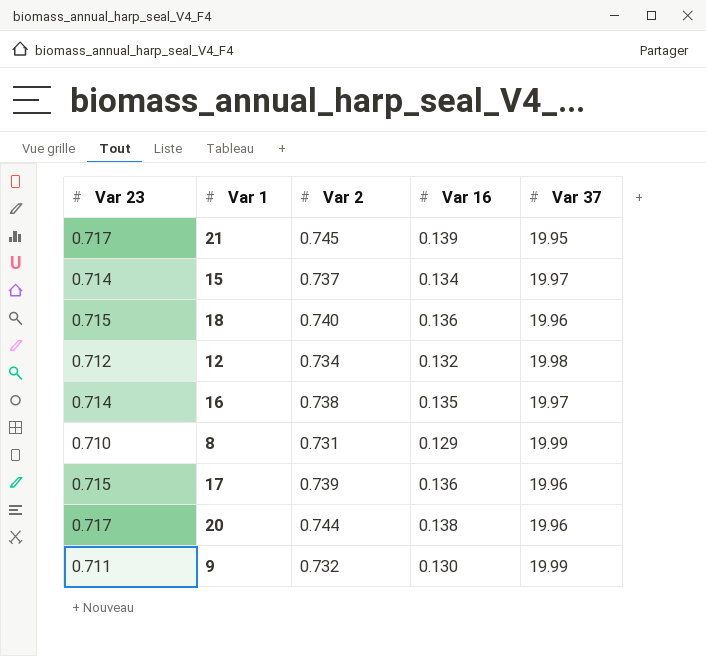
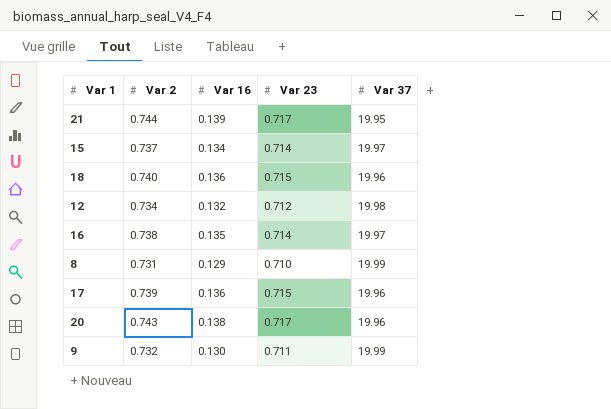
column Var 23 | position: 1 -> 4
21 | Var 2: 0.745 -> 0.744
20 | Var 2: 0.744 -> 0.743

